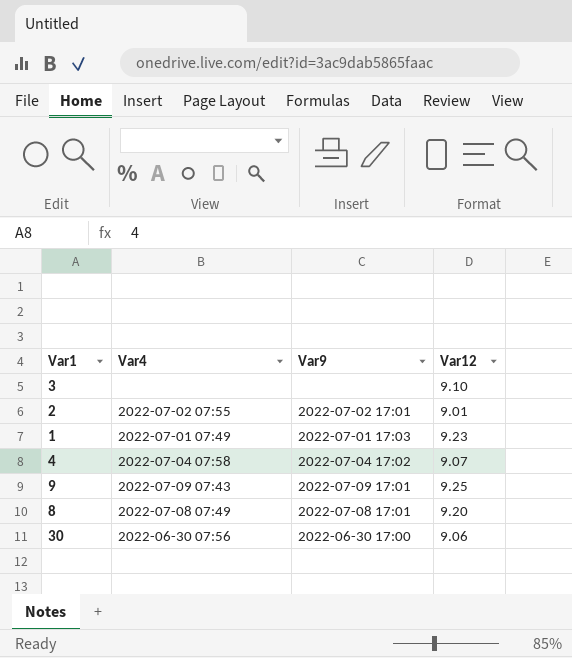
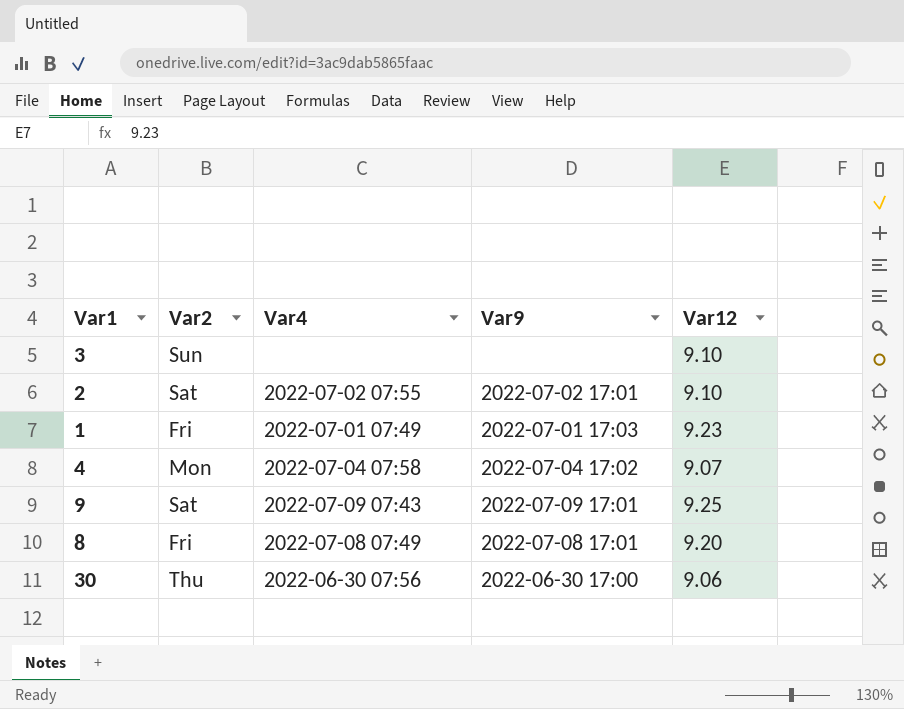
column Var2 | position: none -> 2
2 | Var12: 9.01 -> 9.10

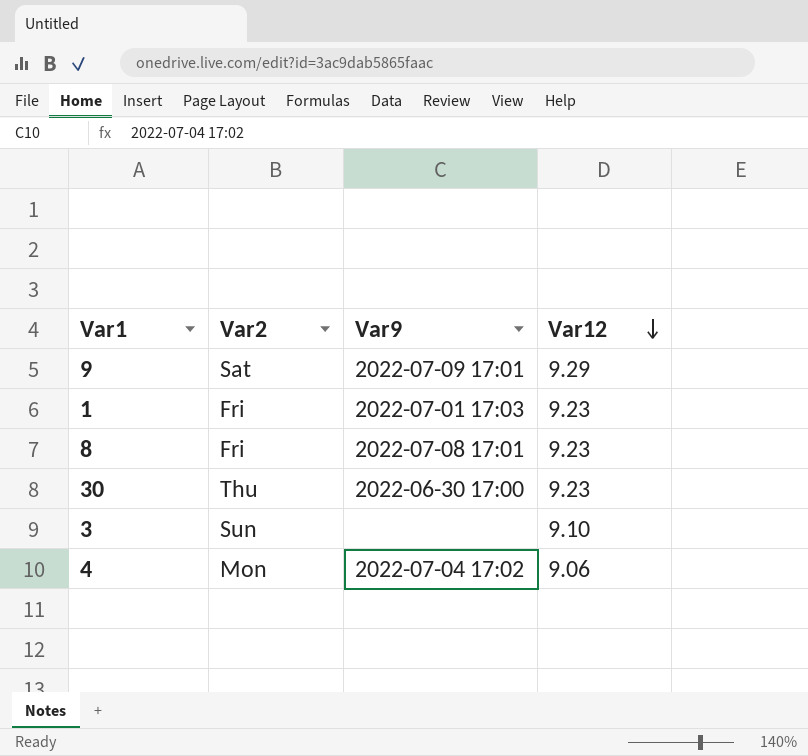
row order: none -> Var12 descending
column Var4 | position: 3 -> none
row 2: Sat | 2022-07-02 07:55 | 2022-07-02 17:01 | 9.10 -> none
9 | Var12: 9.25 -> 9.29
8 | Var12: 9.20 -> 9.23
30 | Var12: 9.06 -> 9.23
4 | Var12: 9.07 -> 9.06

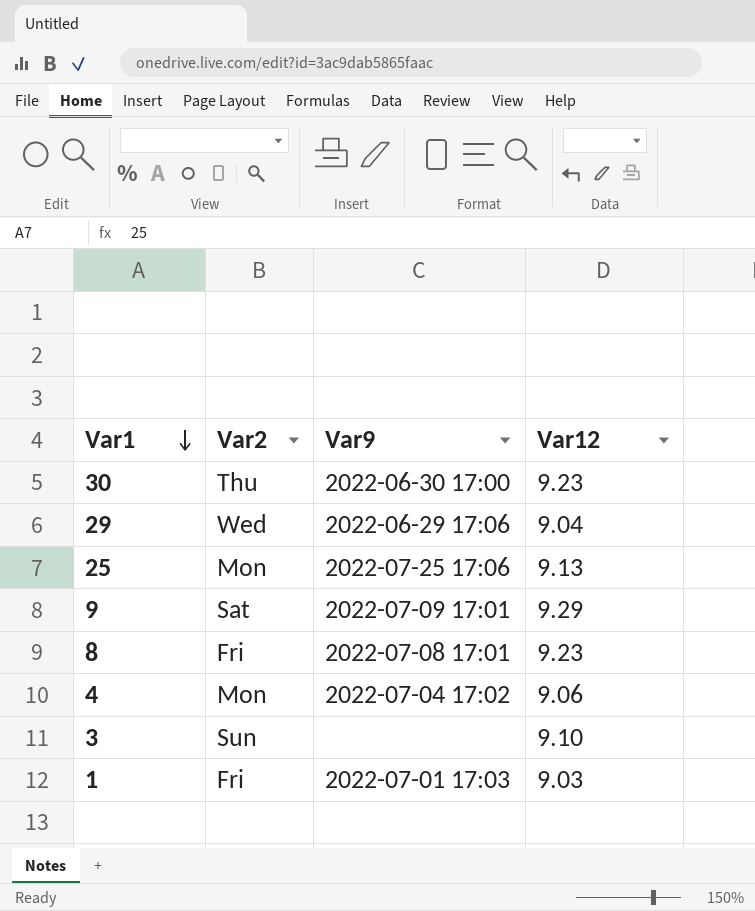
row order: Var12 descending -> Var1 descending
row 29: none -> Wed | 2022-06-29 17:06 | 9.04
row 25: none -> Mon | 2022-07-25 17:06 | 9.13
1 | Var12: 9.23 -> 9.03

